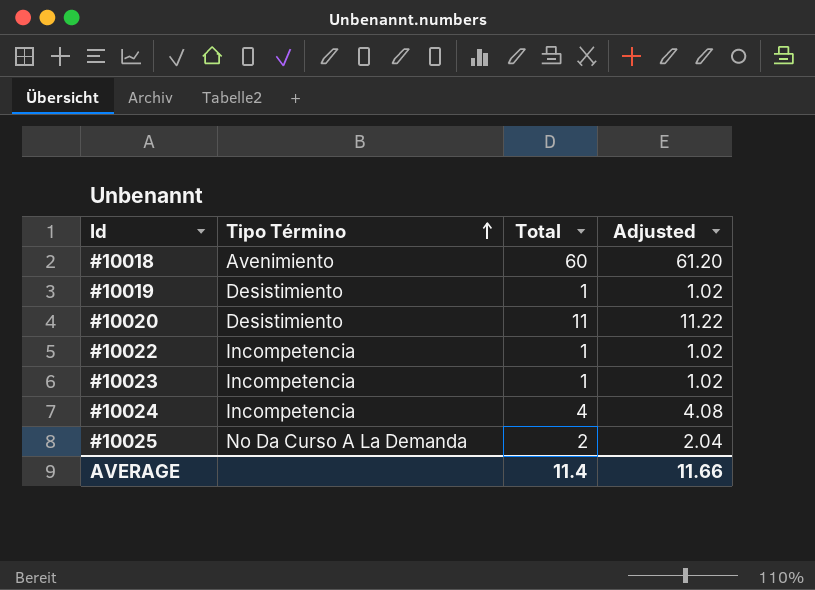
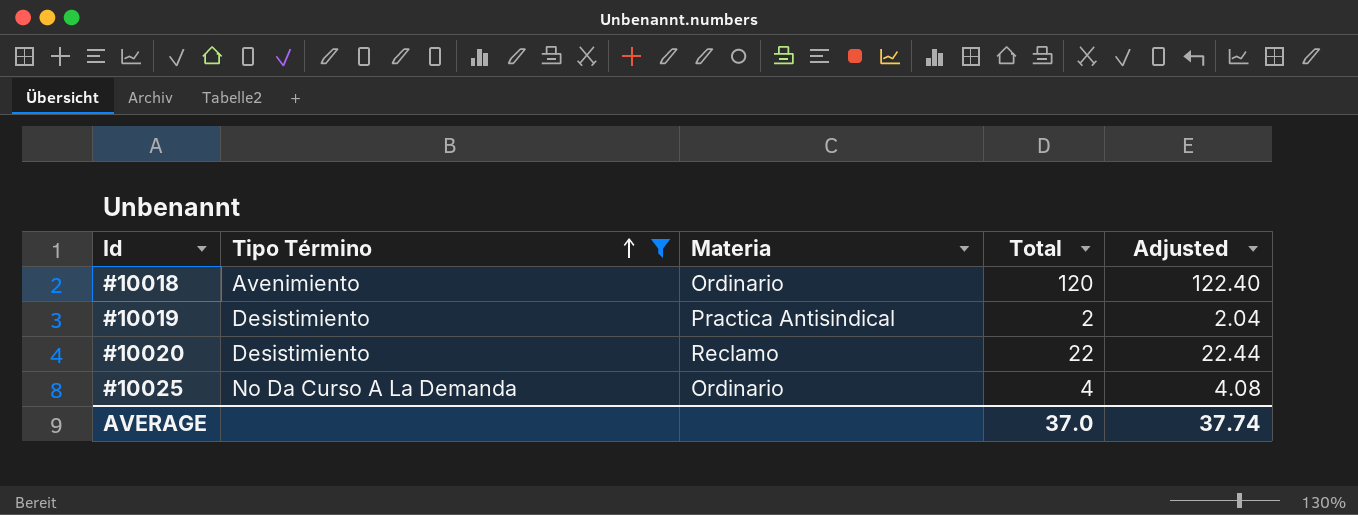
filter: none -> Tipo Término != Incompetencia
column Materia | position: none -> 3
#10018 | Total: 60 -> 120
#10018 | Adjusted: 61.20 -> 122.40
#10019 | Total: 1 -> 2
#10019 | Adjusted: 1.02 -> 2.04
#10020 | Total: 11 -> 22
#10020 | Adjusted: 11.22 -> 22.44
#10025 | Total: 2 -> 4
#10025 | Adjusted: 2.04 -> 4.08
AVERAGE | Total: 11.4 -> 37.0
AVERAGE | Adjusted: 11.66 -> 37.74

